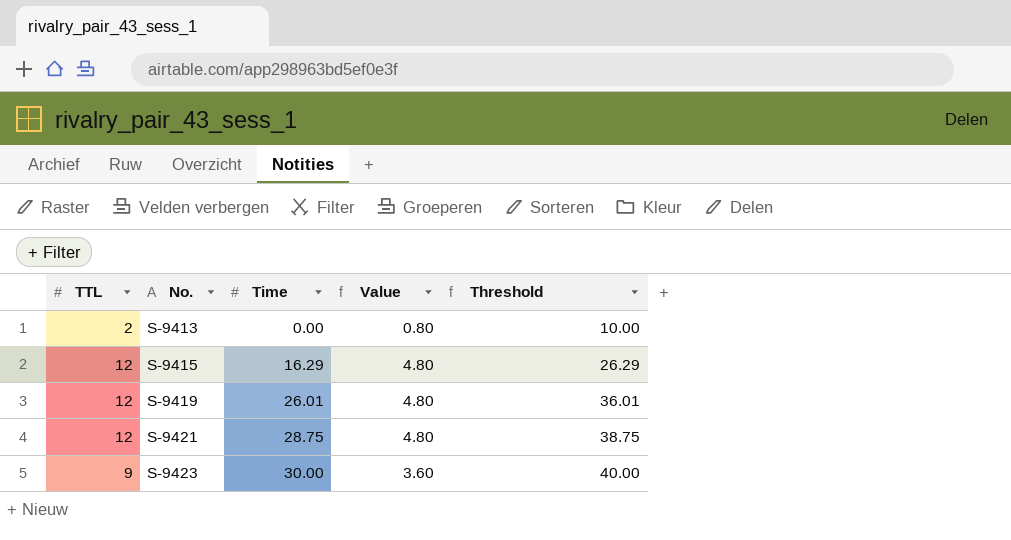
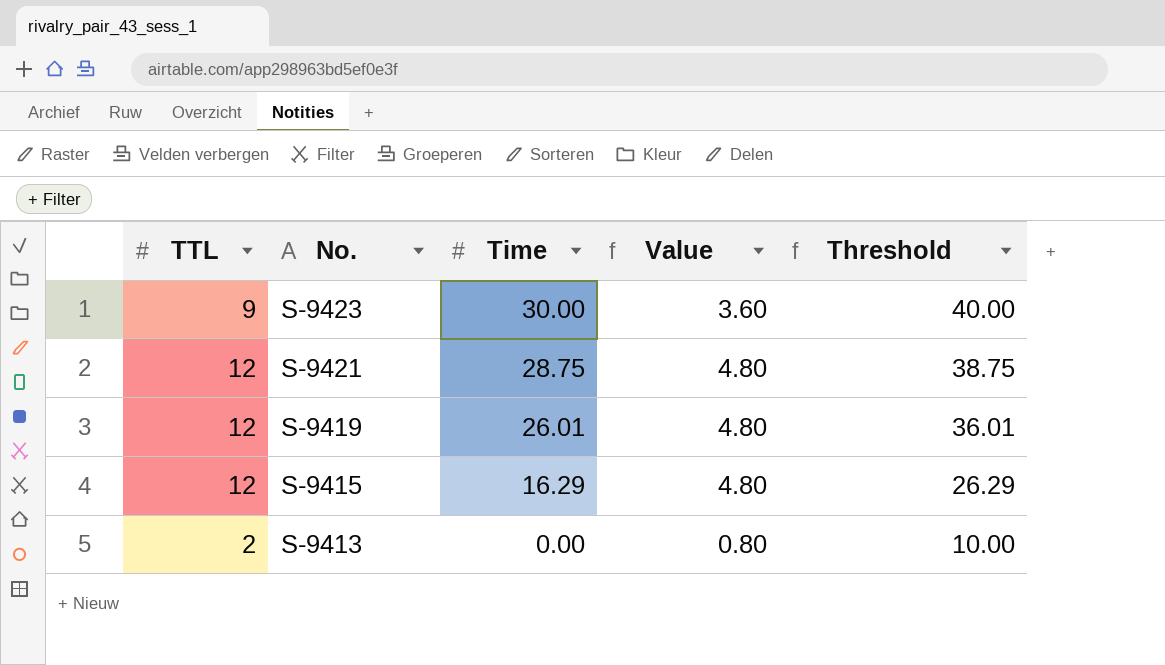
row order: No. ascending -> No. descending

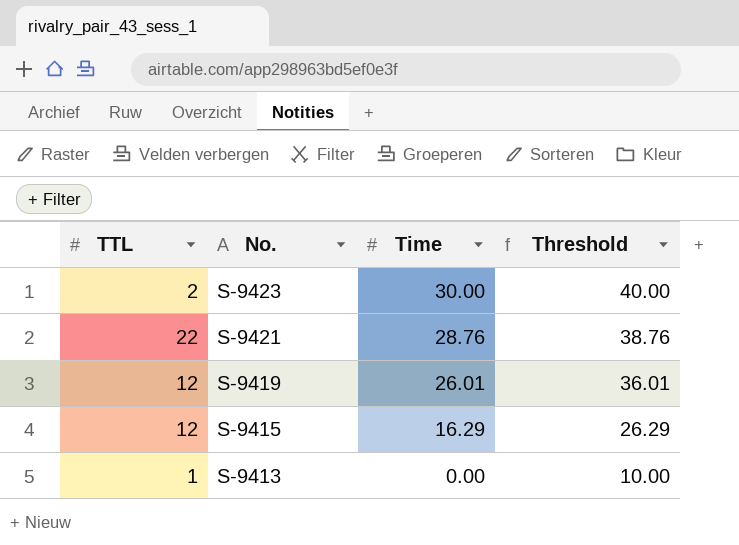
column Value | formula: [TTL] * 0.4 -> none
S-9423 | TTL: 9 -> 2
S-9421 | TTL: 12 -> 22
S-9421 | Time: 28.75 -> 28.76
S-9421 | Threshold: 38.75 -> 38.76
S-9413 | TTL: 2 -> 1

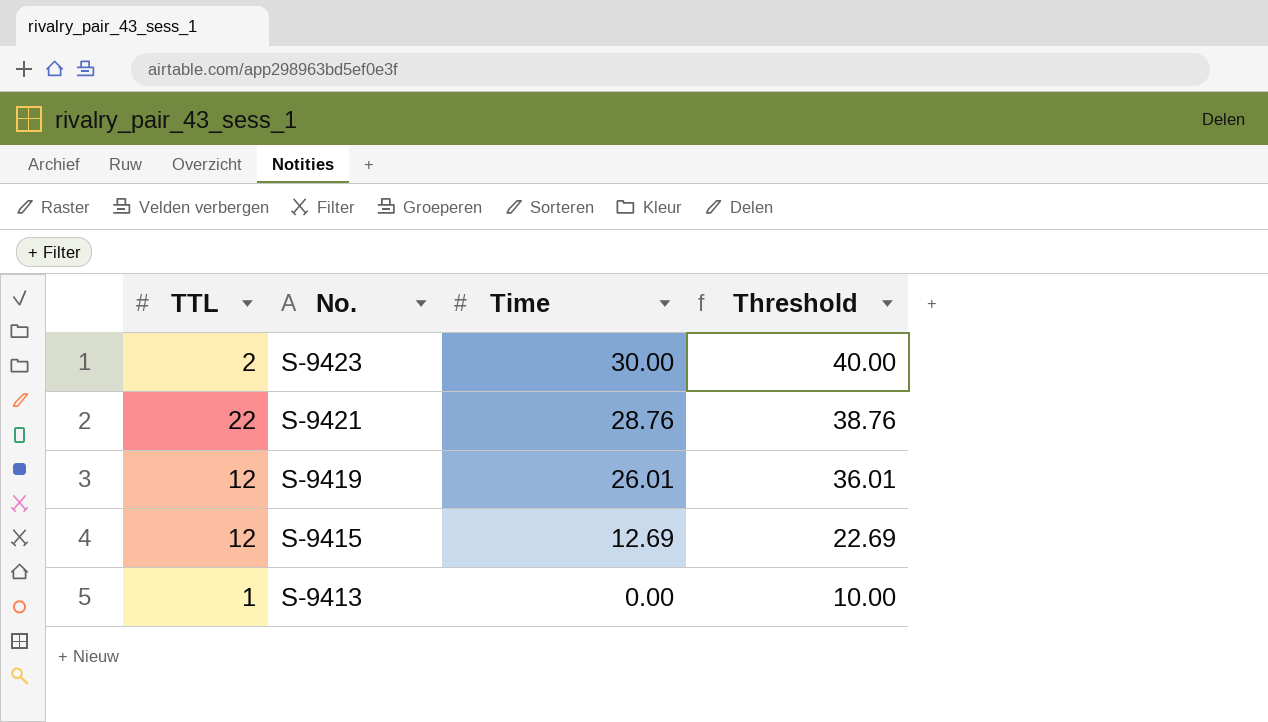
S-9415 | Time: 16.29 -> 12.69
S-9415 | Threshold: 26.29 -> 22.69

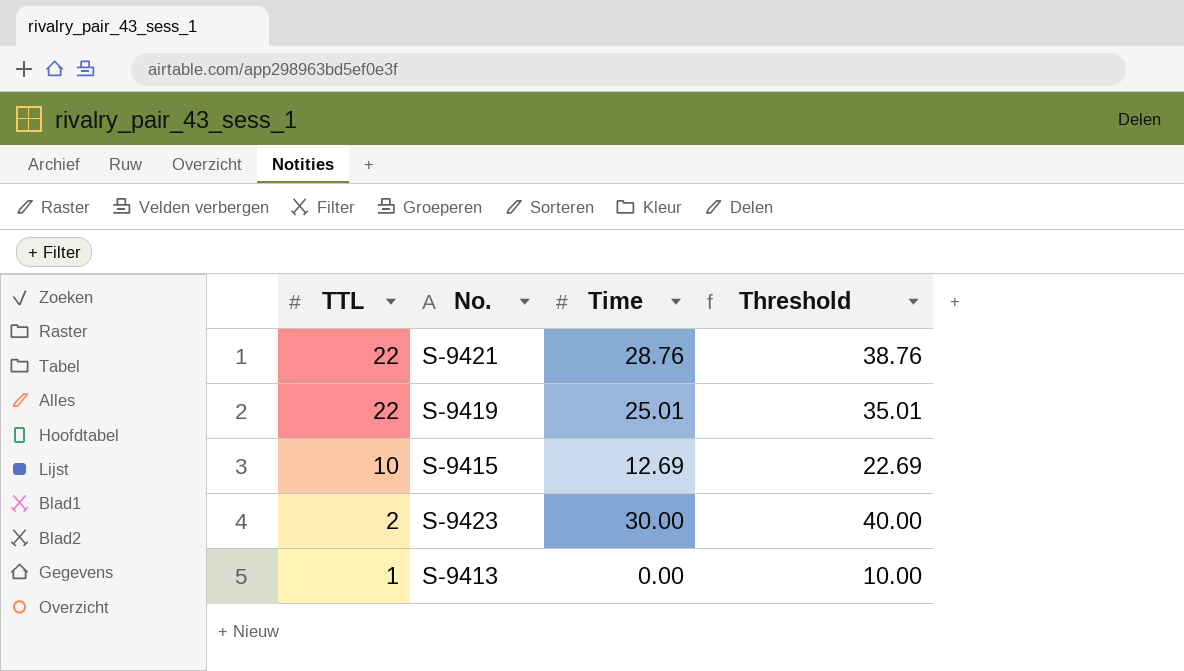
row order: No. descending -> TTL descending
S-9419 | TTL: 12 -> 22
S-9419 | Time: 26.01 -> 25.01
S-9419 | Threshold: 36.01 -> 35.01
S-9415 | TTL: 12 -> 10

